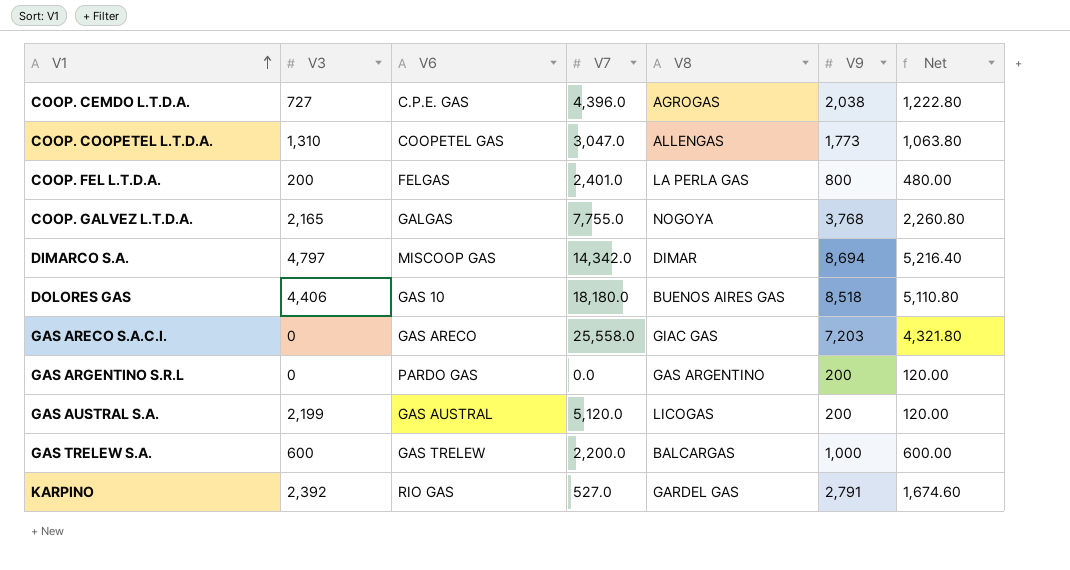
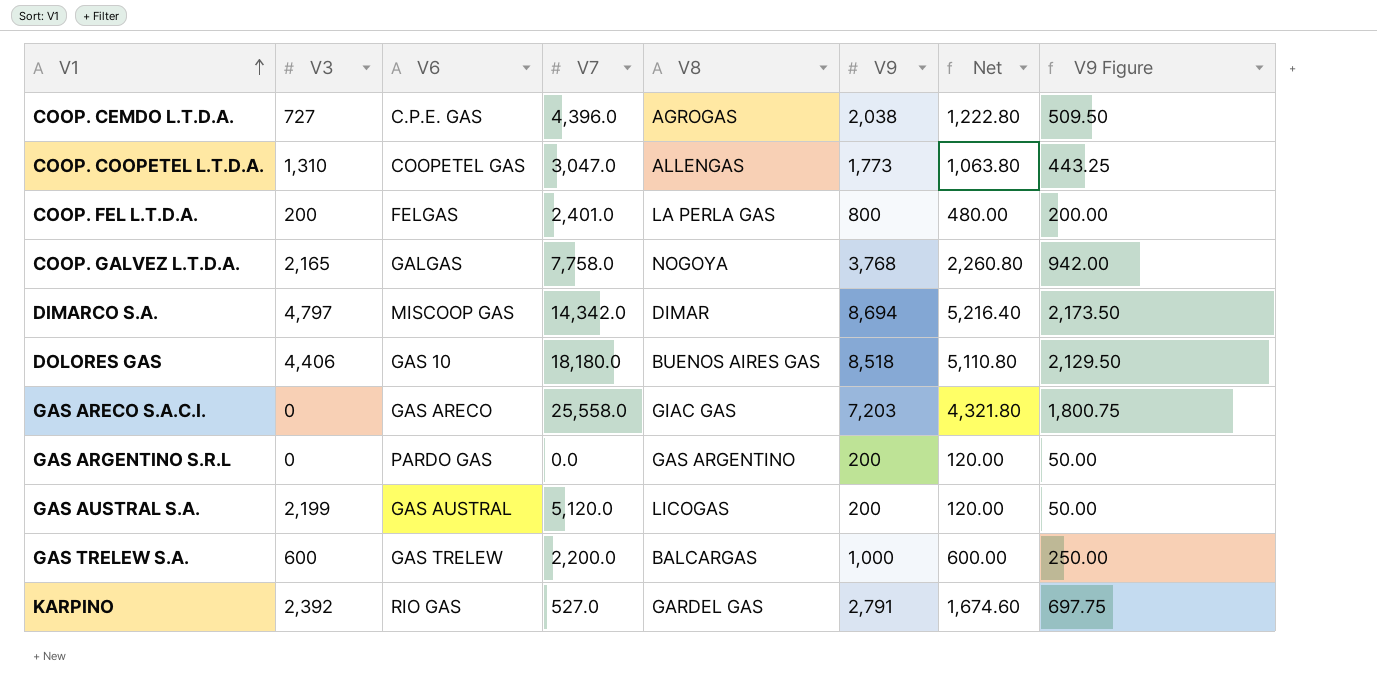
column V9 Figure | formula: none -> [V9] * 0.25
COOP. GALVEZ L.T.D.A. | V7: 7,755.0 -> 7,758.0

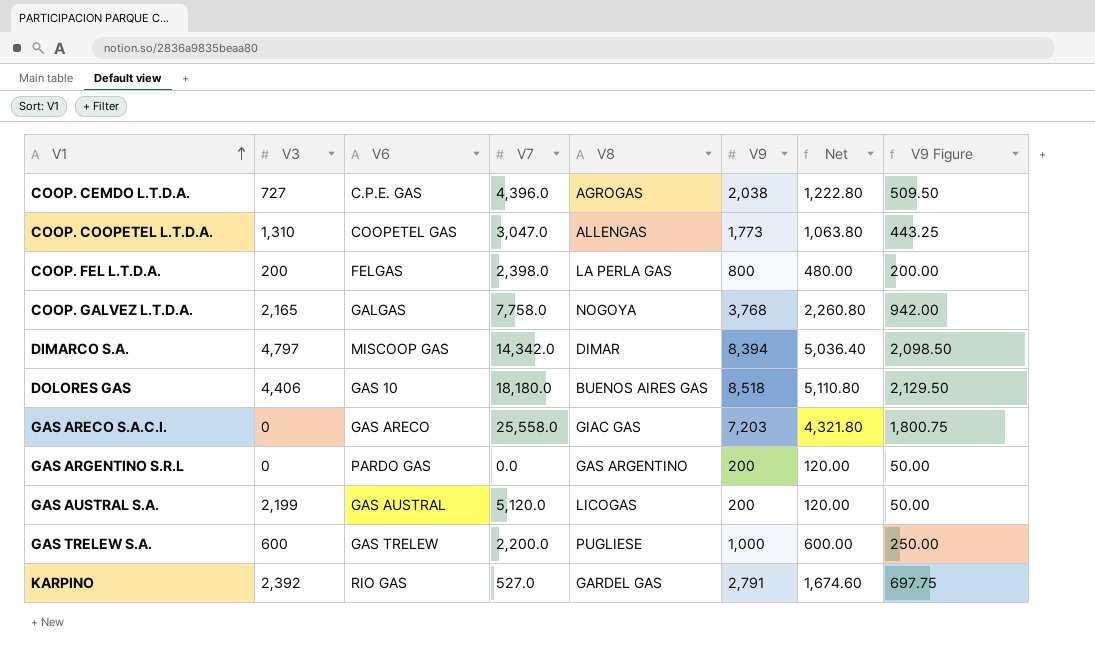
COOP. FEL L.T.D.A. | V7: 2,401.0 -> 2,398.0
DIMARCO S.A. | V9: 8,694 -> 8,394
DIMARCO S.A. | Net: 5,216.40 -> 5,036.40
DIMARCO S.A. | V9 Figure: 2,173.50 -> 2,098.50
GAS TRELEW S.A. | V8: BALCARGAS -> PUGLIESE

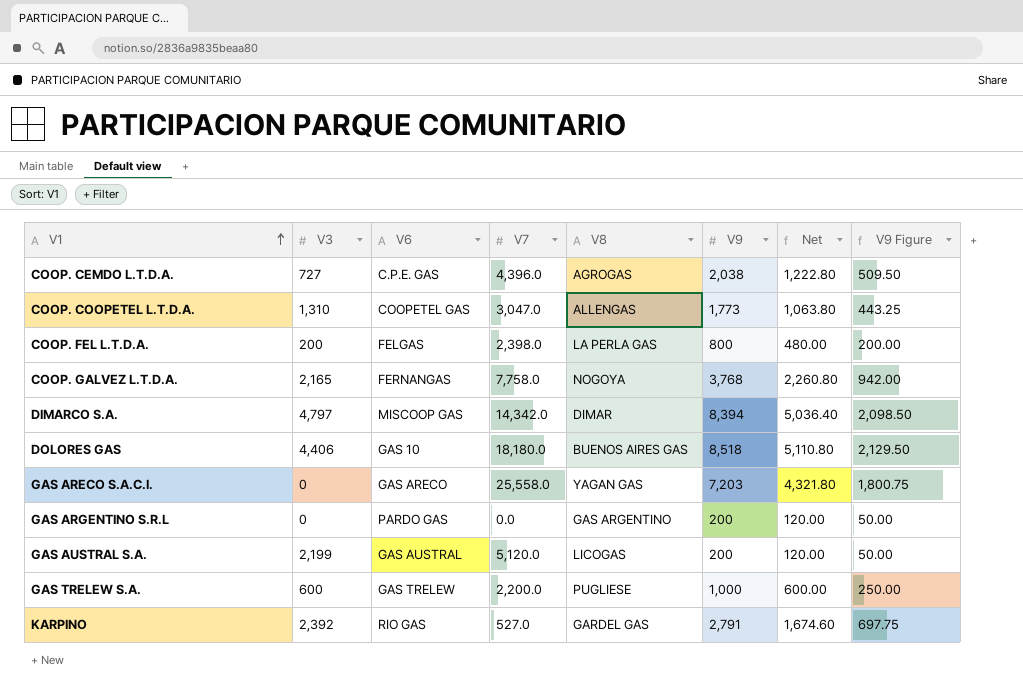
COOP. GALVEZ L.T.D.A. | V6: GALGAS -> FERNANGAS
GAS ARECO S.A.C.I. | V8: GIAC GAS -> YAGAN GAS

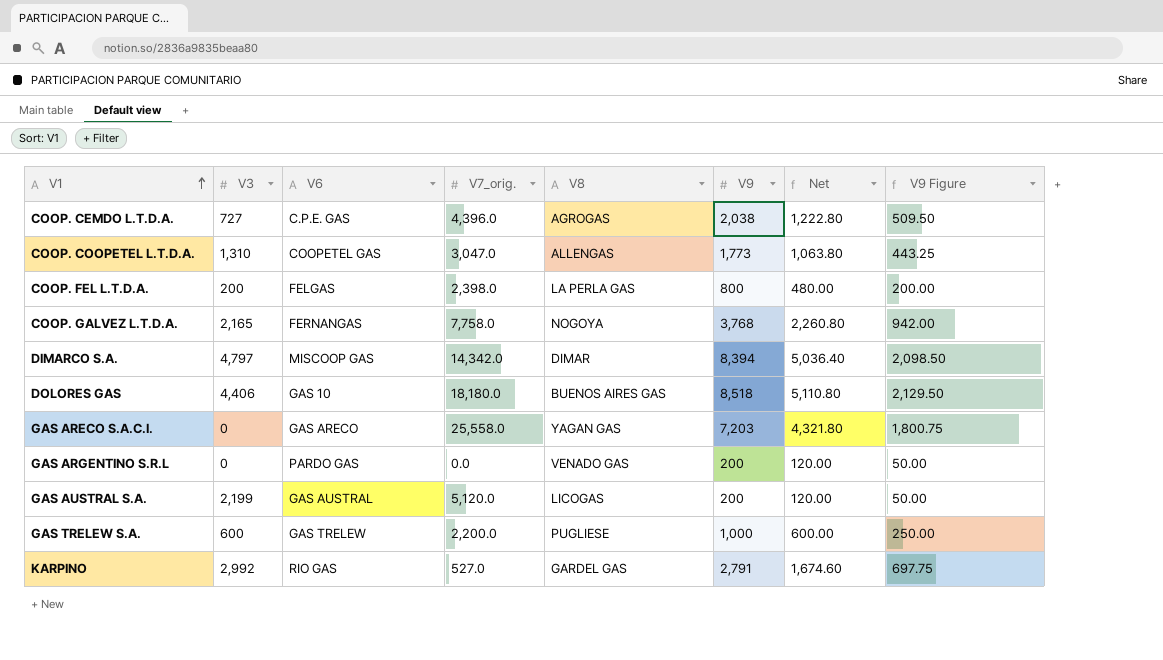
column name: V7 -> V7_orig.
GAS ARGENTINO S.R.L | V8: GAS ARGENTINO -> VENADO GAS
KARPINO | V3: 2,392 -> 2,992

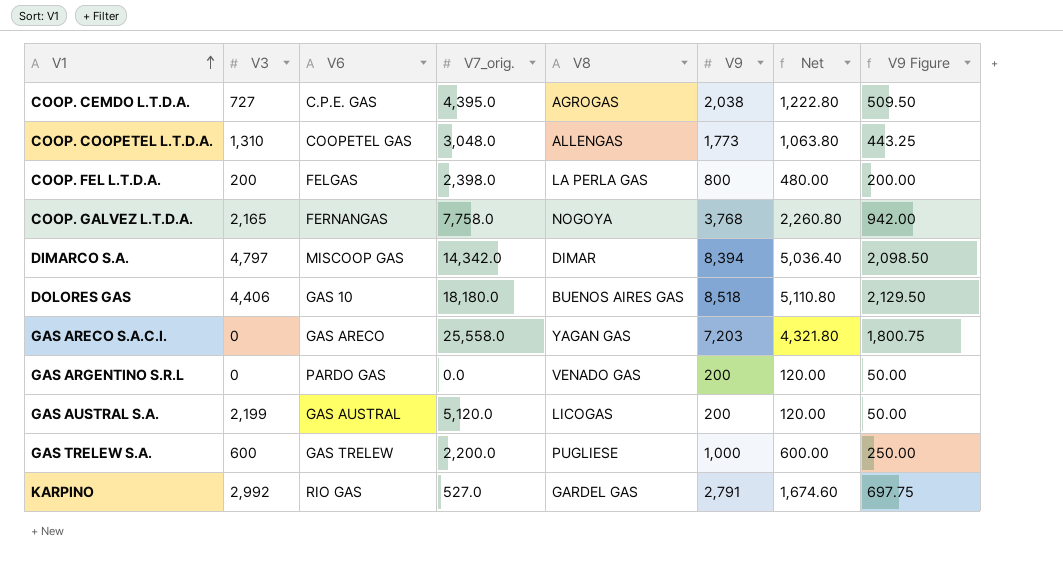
COOP. CEMDO L.T.D.A. | V7_orig.: 4,396.0 -> 4,395.0
COOP. COOPETEL L.T.D.A. | V7_orig.: 3,047.0 -> 3,048.0

